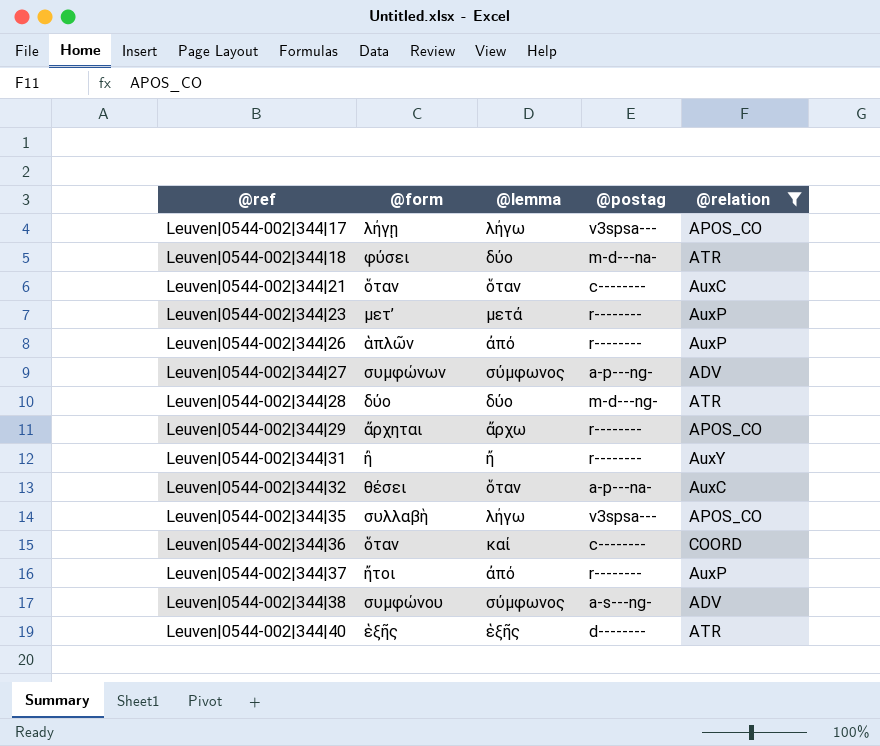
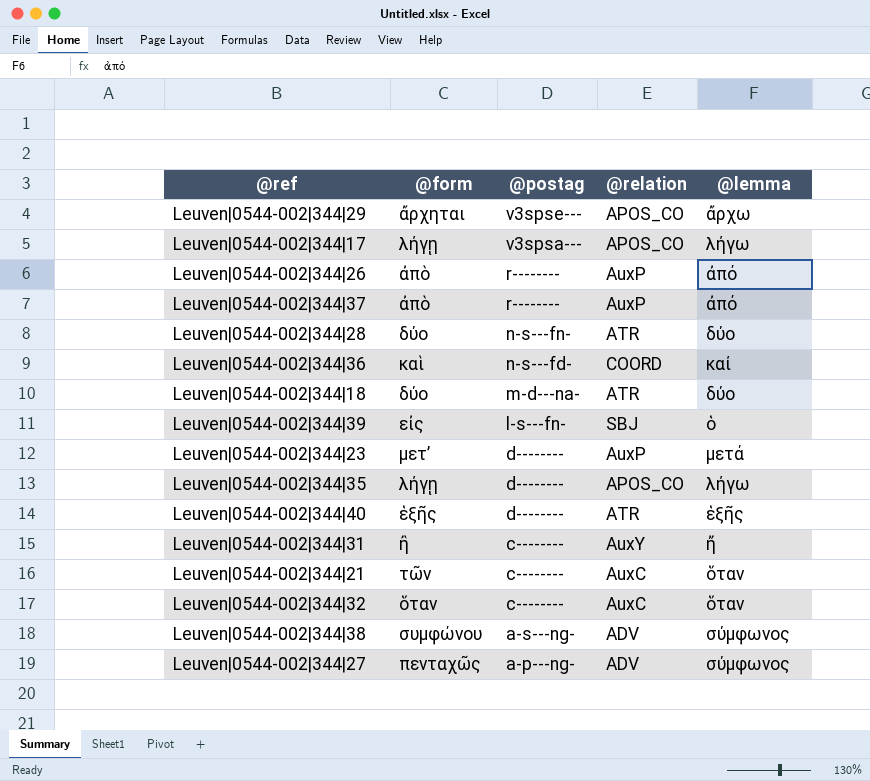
filter: @relation != SBJ -> none
row order: @ref ascending -> @postag descending
column @lemma | position: 3 -> 5
Leuven|0544-002|344|29 | @postag: r-------- -> v3spse---
Leuven|0544-002|344|26 | @form: ἁπλῶν -> ἀπὸ
Leuven|0544-002|344|37 | @form: ἤτοι -> ἀπὸ
Leuven|0544-002|344|28 | @postag: m-d---ng- -> n-s---fn-
Leuven|0544-002|344|36 | @form: ὅταν -> καὶ
Leuven|0544-002|344|36 | @postag: c-------- -> n-s---fd-
Leuven|0544-002|344|18 | @form: φύσει -> δύο
Leuven|0544-002|344|23 | @postag: r-------- -> d--------
Leuven|0544-002|344|35 | @form: συλλαβὴ -> λήγῃ
Leuven|0544-002|344|35 | @postag: v3spsa--- -> d--------
Leuven|0544-002|344|31 | @postag: r-------- -> c--------
Leuven|0544-002|344|21 | @form: ὅταν -> τῶν
Leuven|0544-002|344|32 | @form: θέσει -> ὅταν
Leuven|0544-002|344|32 | @postag: a-p---na- -> c--------
Leuven|0544-002|344|27 | @form: συμφώνων -> πενταχῶς

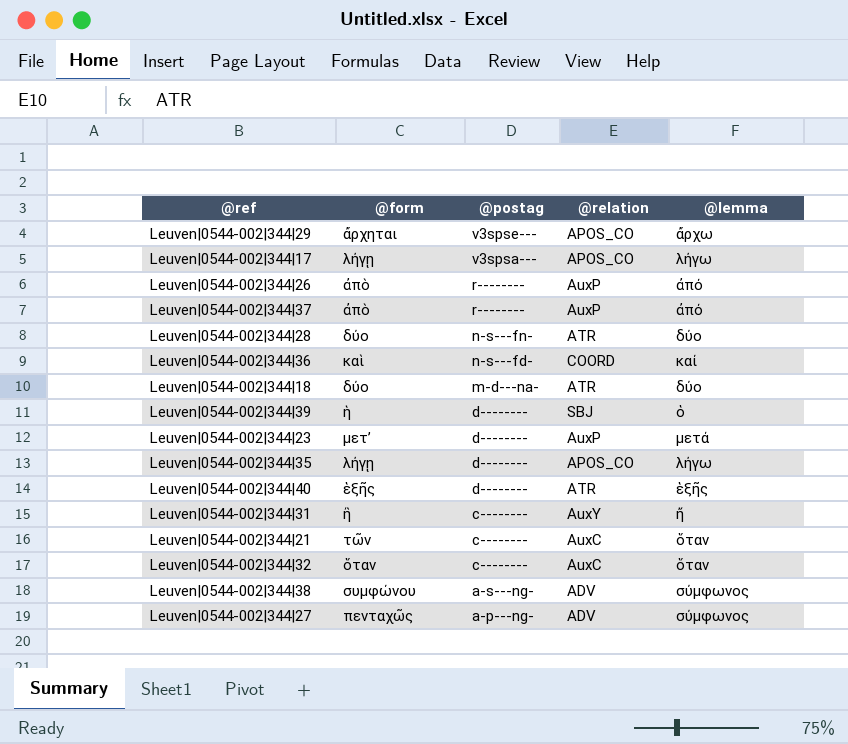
Leuven|0544-002|344|39 | @form: εἰς -> ἡ
Leuven|0544-002|344|39 | @postag: l-s---fn- -> d--------

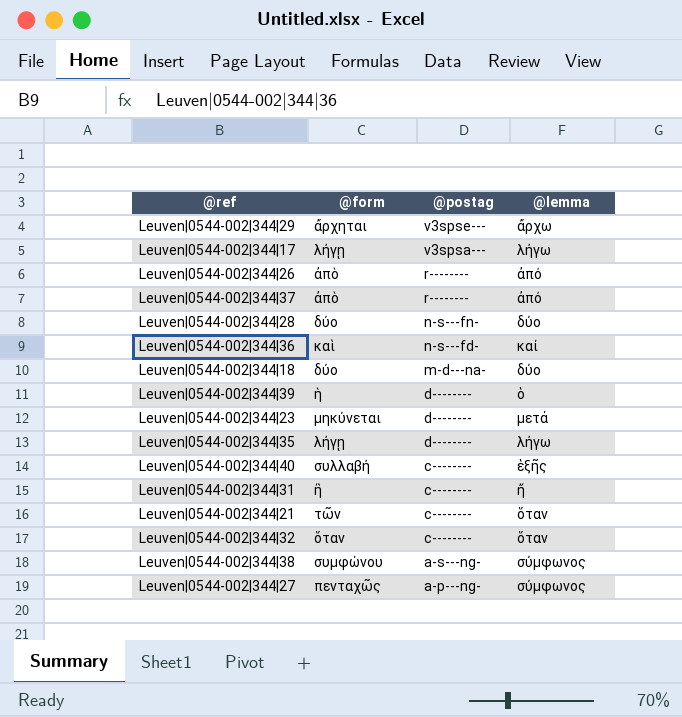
column @relation | position: 4 -> none
Leuven|0544-002|344|23 | @form: μετ’ -> μηκύνεται
Leuven|0544-002|344|40 | @form: ἑξῆς -> συλλαβή
Leuven|0544-002|344|40 | @postag: d-------- -> c--------

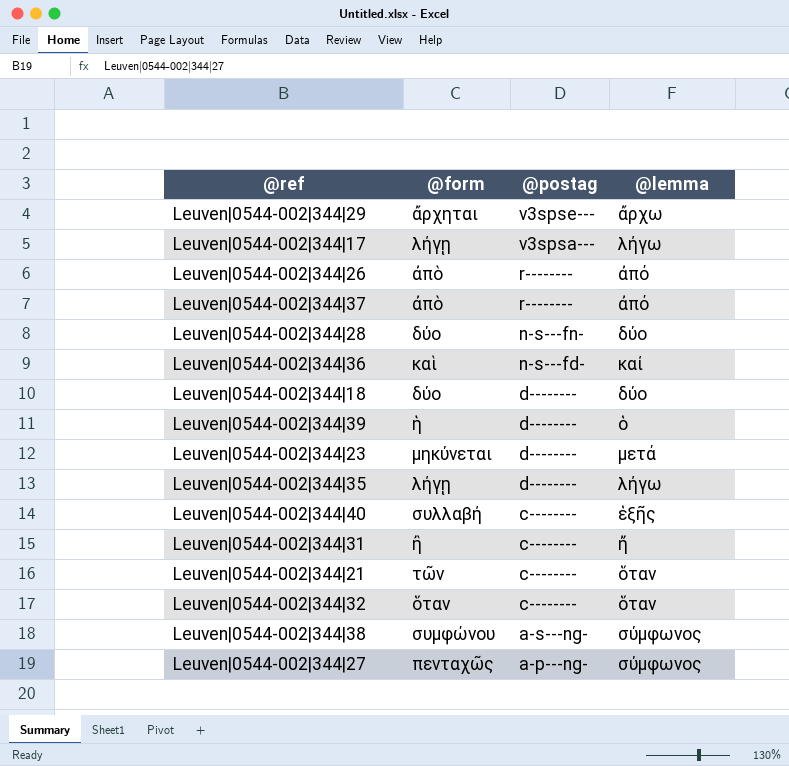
Leuven|0544-002|344|18 | @postag: m-d---na- -> d--------

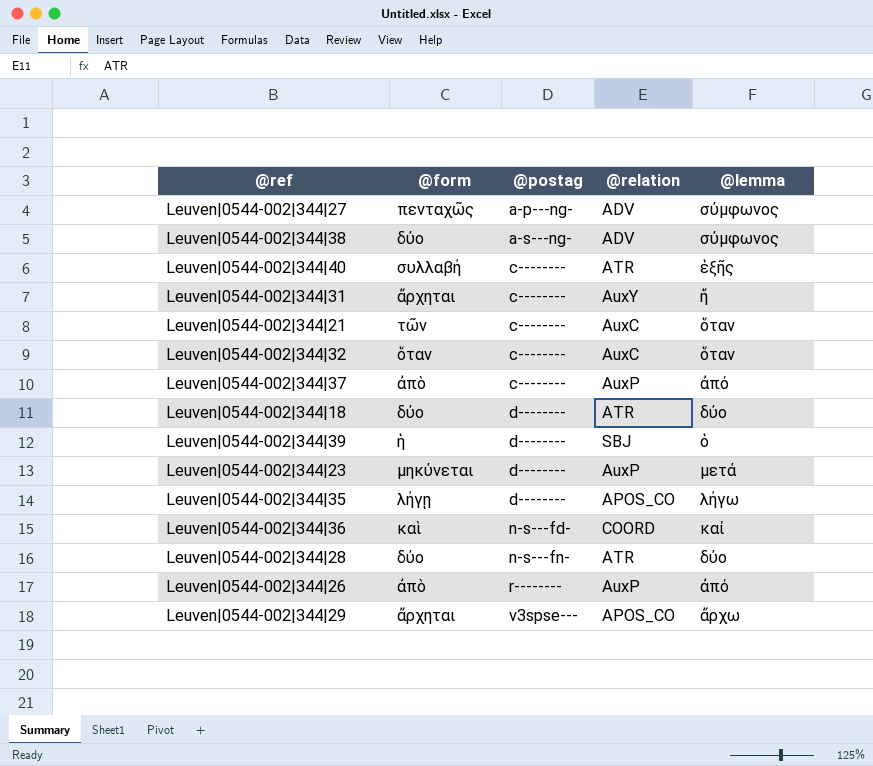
row order: @postag descending -> @postag ascending
column @relation | position: none -> 4
row Leuven|0544-002|344|17: λήγῃ | v3spsa--- | λήγω -> none
Leuven|0544-002|344|38 | @form: συμφώνου -> δύο
Leuven|0544-002|344|31 | @form: ἢ -> ἄρχηται
Leuven|0544-002|344|37 | @postag: r-------- -> c--------

